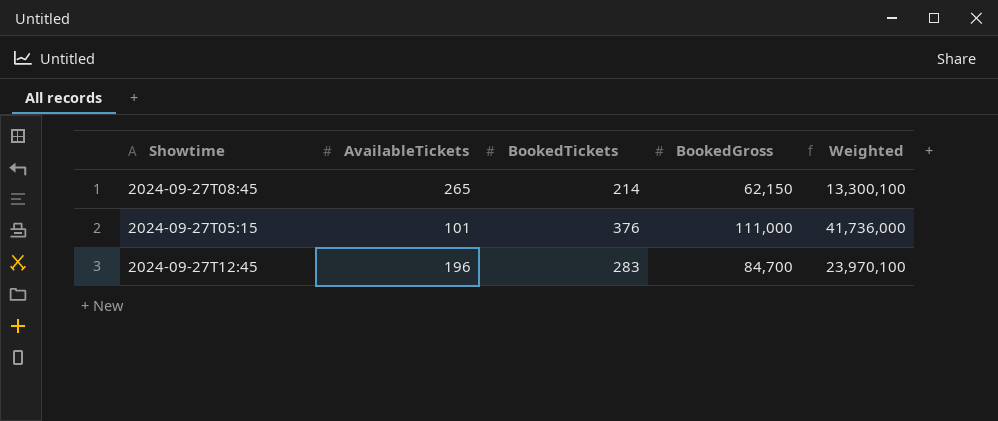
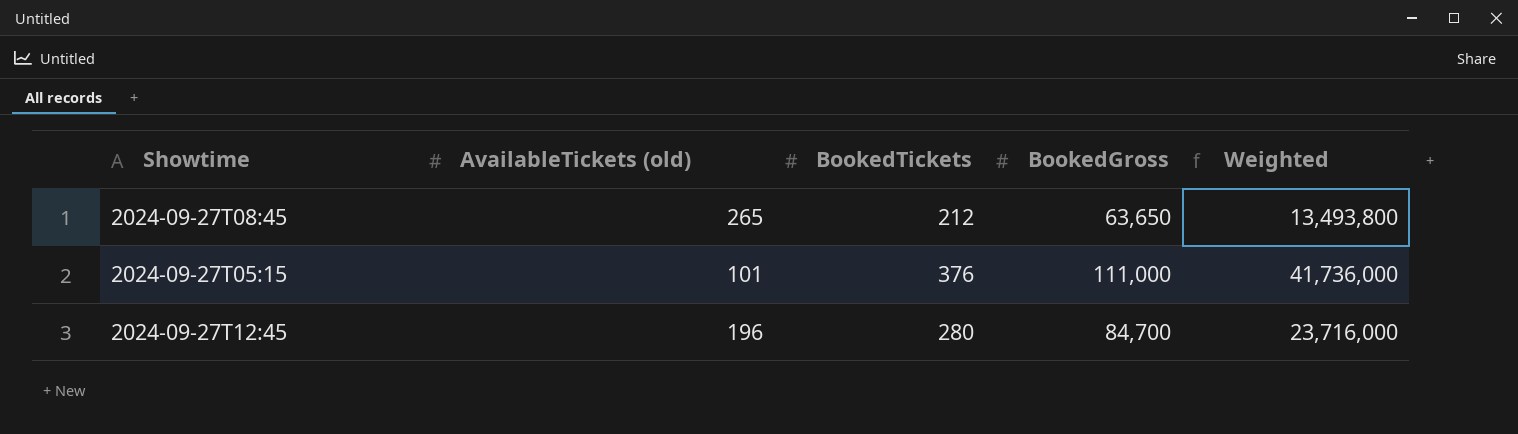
column name: AvailableTickets -> AvailableTickets (old)
2024-09-27T08:45 | BookedTickets: 214 -> 212
2024-09-27T08:45 | BookedGross: 62,150 -> 63,650
2024-09-27T08:45 | Weighted: 13,300,100 -> 13,493,800
2024-09-27T12:45 | BookedTickets: 283 -> 280
2024-09-27T12:45 | Weighted: 23,970,100 -> 23,716,000

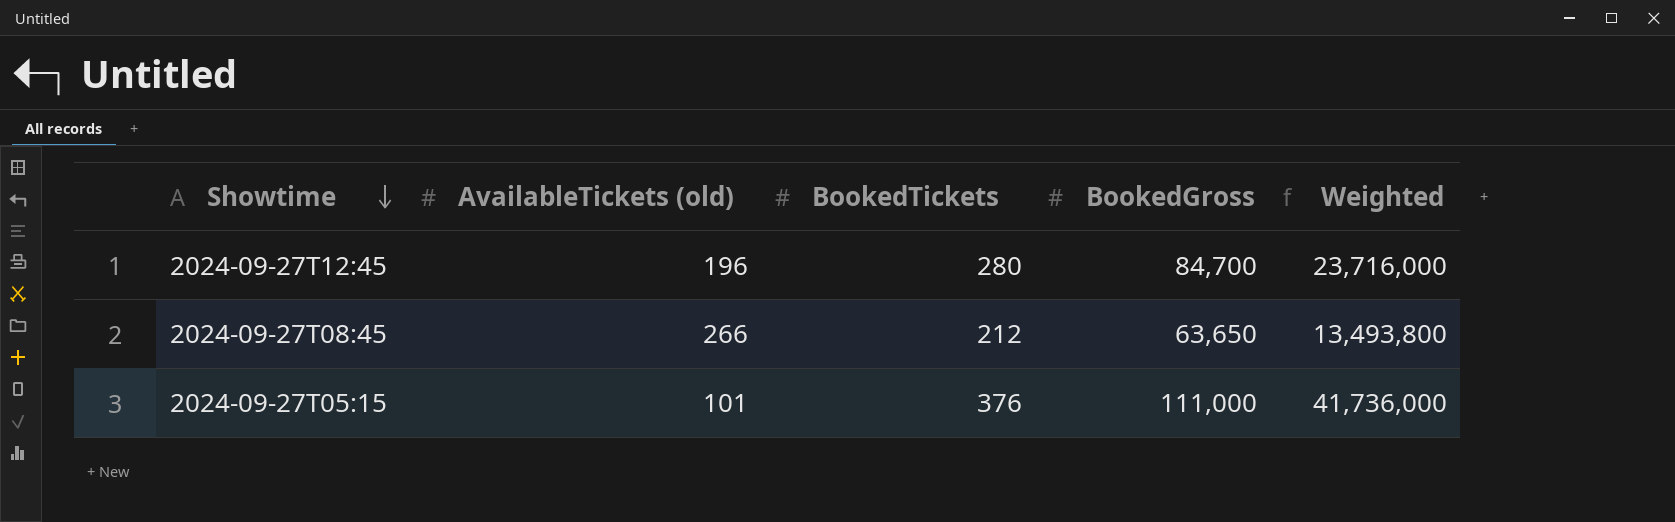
row order: none -> Showtime descending
2024-09-27T08:45 | AvailableTickets (old): 265 -> 266

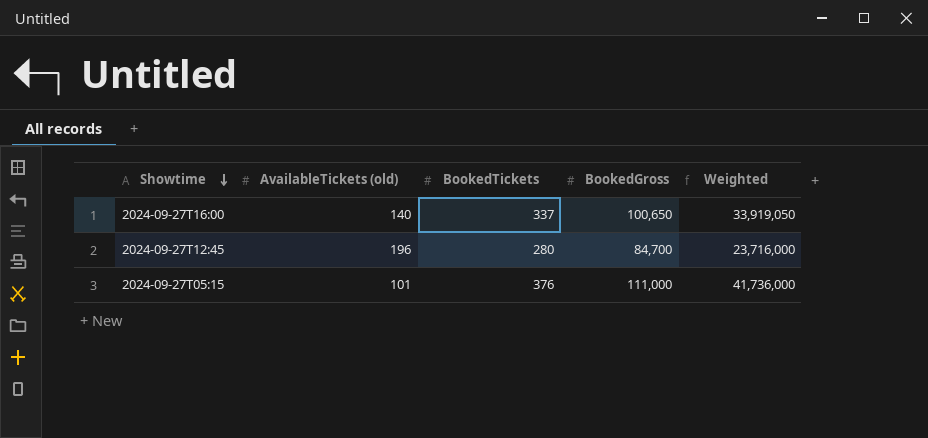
row 2024-09-27T08:45: 266 | 212 | 63,650 | 13,493,800 -> none
row 2024-09-27T16:00: none -> 140 | 337 | 100,650 | 33,919,050

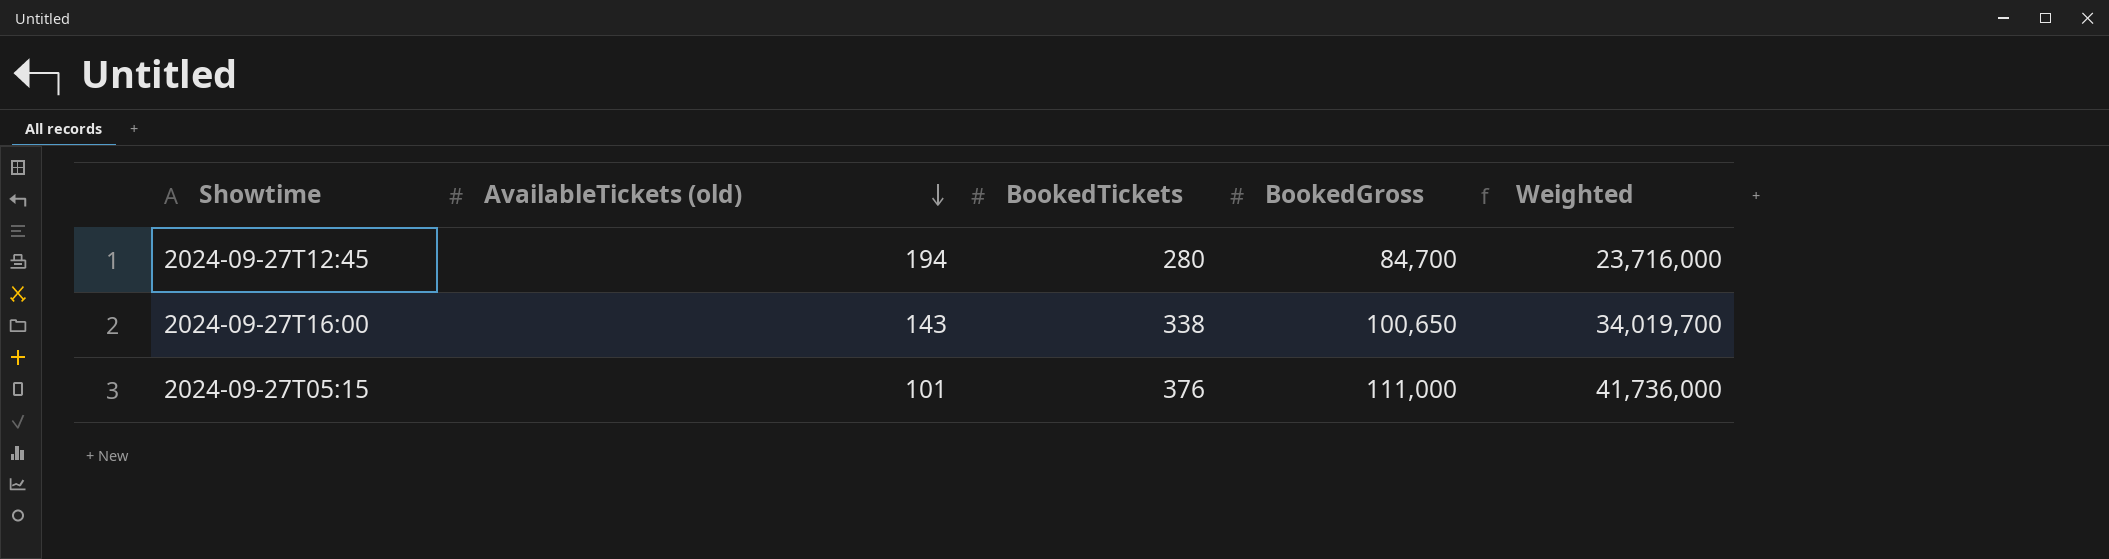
row order: Showtime descending -> AvailableTickets (old) descending
2024-09-27T12:45 | AvailableTickets (old): 196 -> 194
2024-09-27T16:00 | AvailableTickets (old): 140 -> 143
2024-09-27T16:00 | BookedTickets: 337 -> 338
2024-09-27T16:00 | Weighted: 33,919,050 -> 34,019,700

